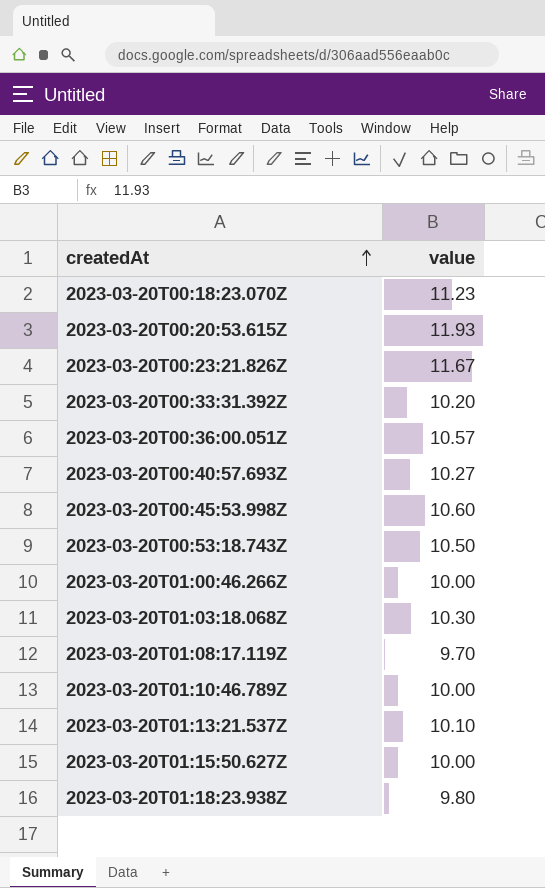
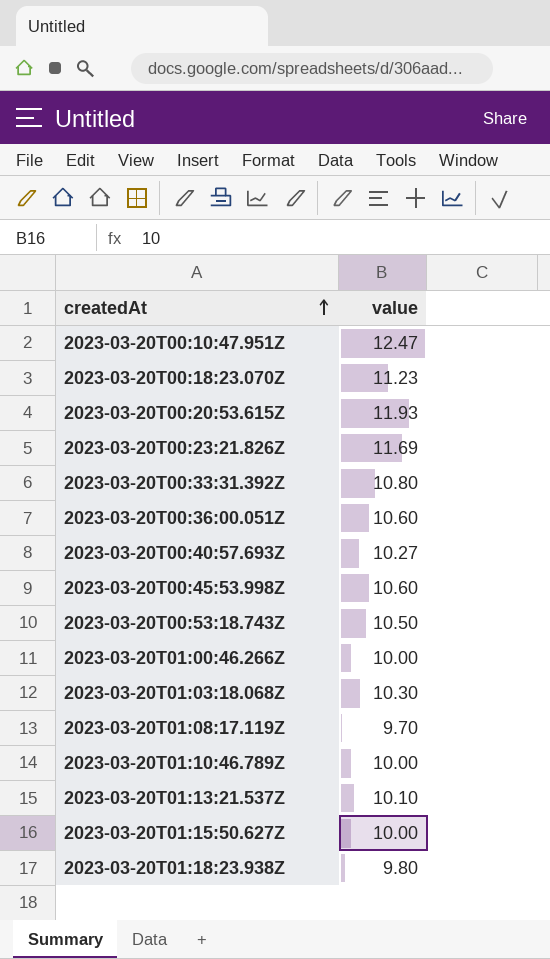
row 2023-03-20T00:10:47.951Z: none -> 12.47
2023-03-20T00:23:21.826Z | value: 11.67 -> 11.69
2023-03-20T00:33:31.392Z | value: 10.20 -> 10.80
2023-03-20T00:36:00.051Z | value: 10.57 -> 10.60

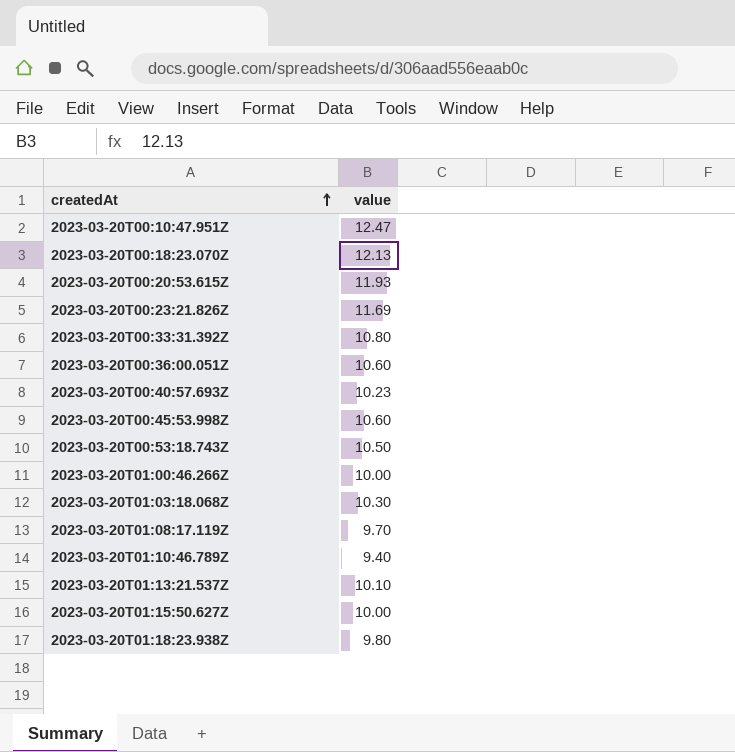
2023-03-20T00:18:23.070Z | value: 11.23 -> 12.13
2023-03-20T00:40:57.693Z | value: 10.27 -> 10.23
2023-03-20T01:10:46.789Z | value: 10.00 -> 9.40

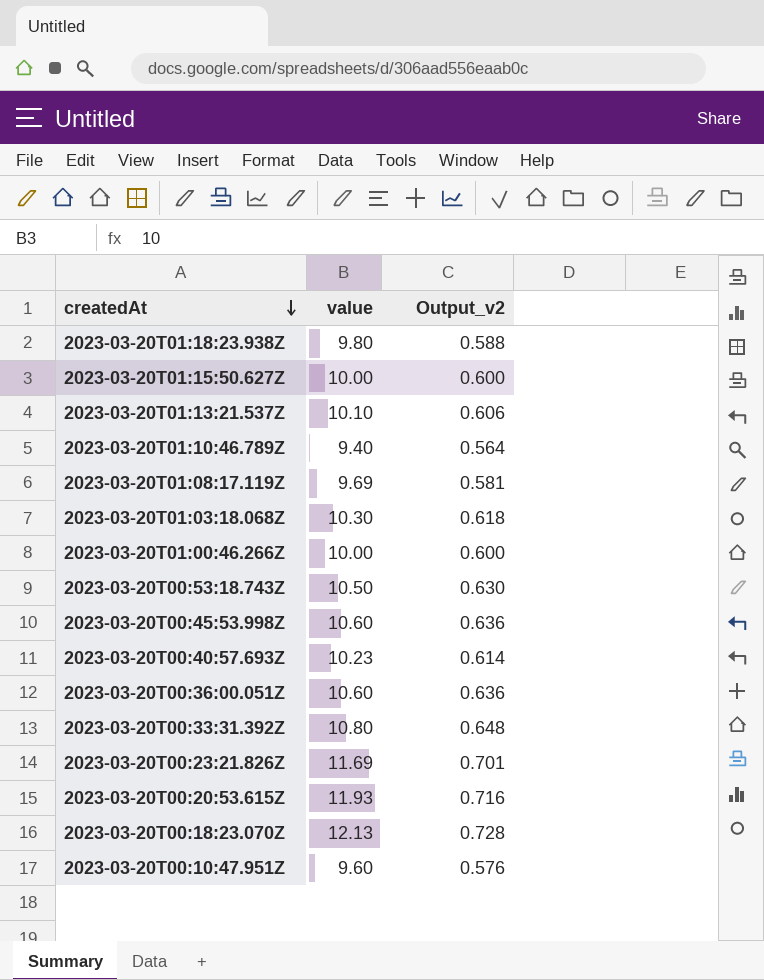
row order: createdAt ascending -> createdAt descending
column Output_v2 | formula: none -> [value] * 0.06
2023-03-20T01:08:17.119Z | value: 9.70 -> 9.69
2023-03-20T00:10:47.951Z | value: 12.47 -> 9.60

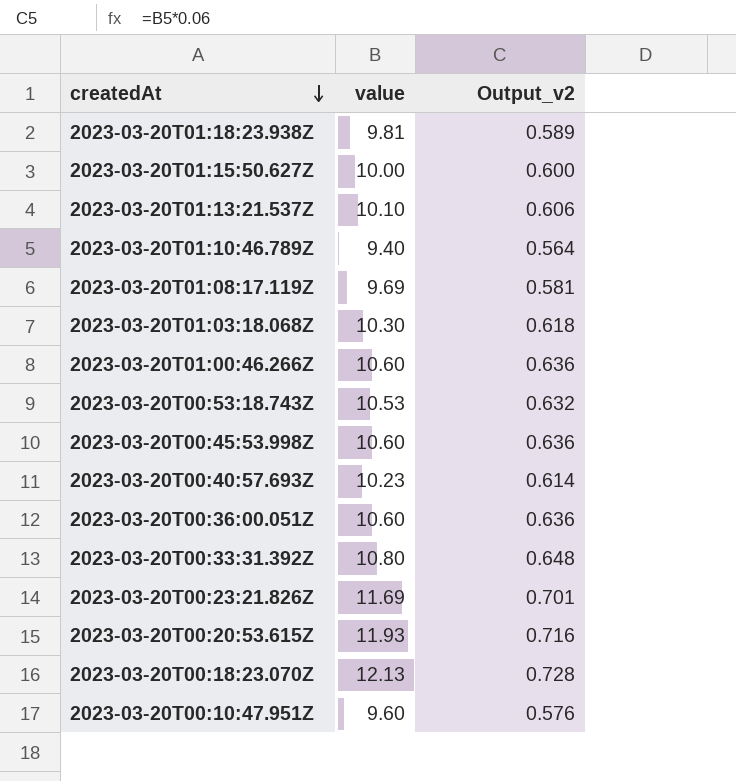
2023-03-20T01:18:23.938Z | value: 9.80 -> 9.81
2023-03-20T01:18:23.938Z | Output_v2: 0.588 -> 0.589
2023-03-20T01:00:46.266Z | value: 10.00 -> 10.60
2023-03-20T01:00:46.266Z | Output_v2: 0.600 -> 0.636
2023-03-20T00:53:18.743Z | value: 10.50 -> 10.53
2023-03-20T00:53:18.743Z | Output_v2: 0.630 -> 0.632

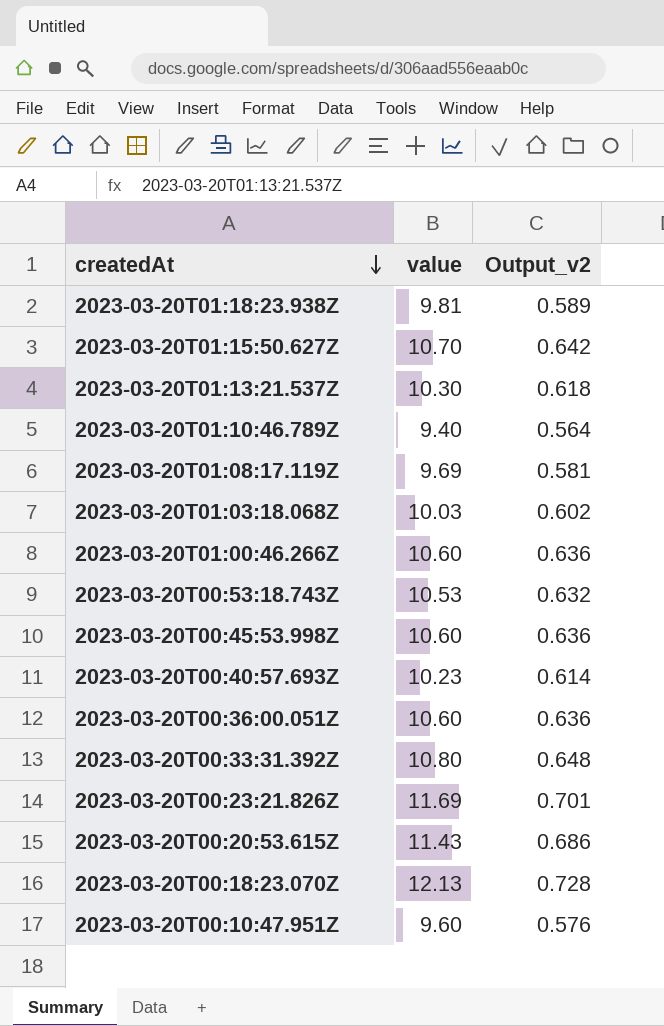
2023-03-20T01:15:50.627Z | value: 10.00 -> 10.70
2023-03-20T01:15:50.627Z | Output_v2: 0.600 -> 0.642
2023-03-20T01:13:21.537Z | value: 10.10 -> 10.30
2023-03-20T01:13:21.537Z | Output_v2: 0.606 -> 0.618
2023-03-20T01:03:18.068Z | value: 10.30 -> 10.03
2023-03-20T01:03:18.068Z | Output_v2: 0.618 -> 0.602
2023-03-20T00:20:53.615Z | value: 11.93 -> 11.43
2023-03-20T00:20:53.615Z | Output_v2: 0.716 -> 0.686

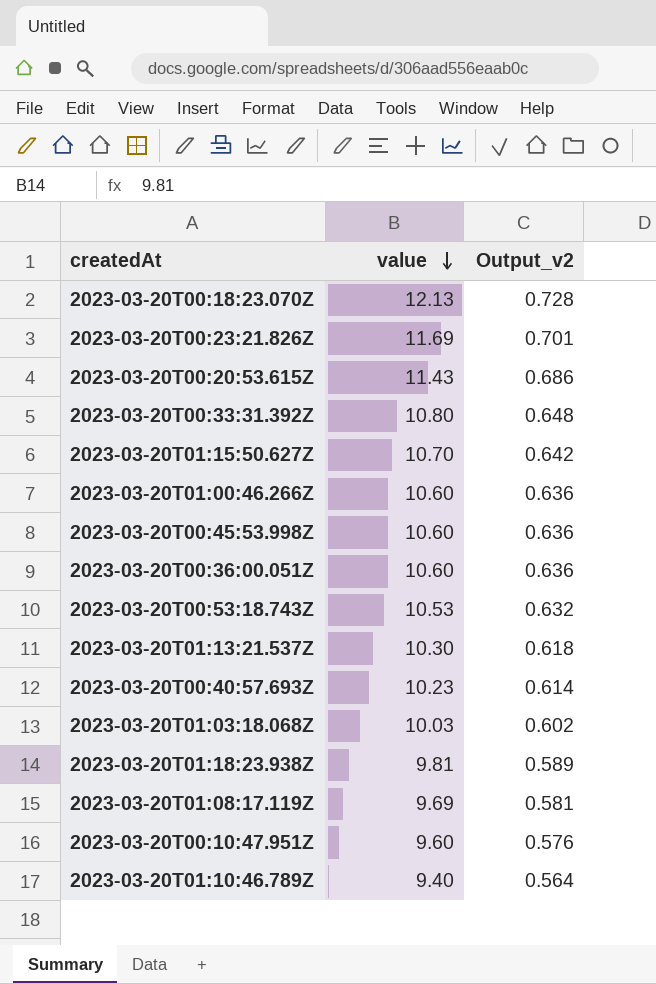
row order: createdAt descending -> value descending

